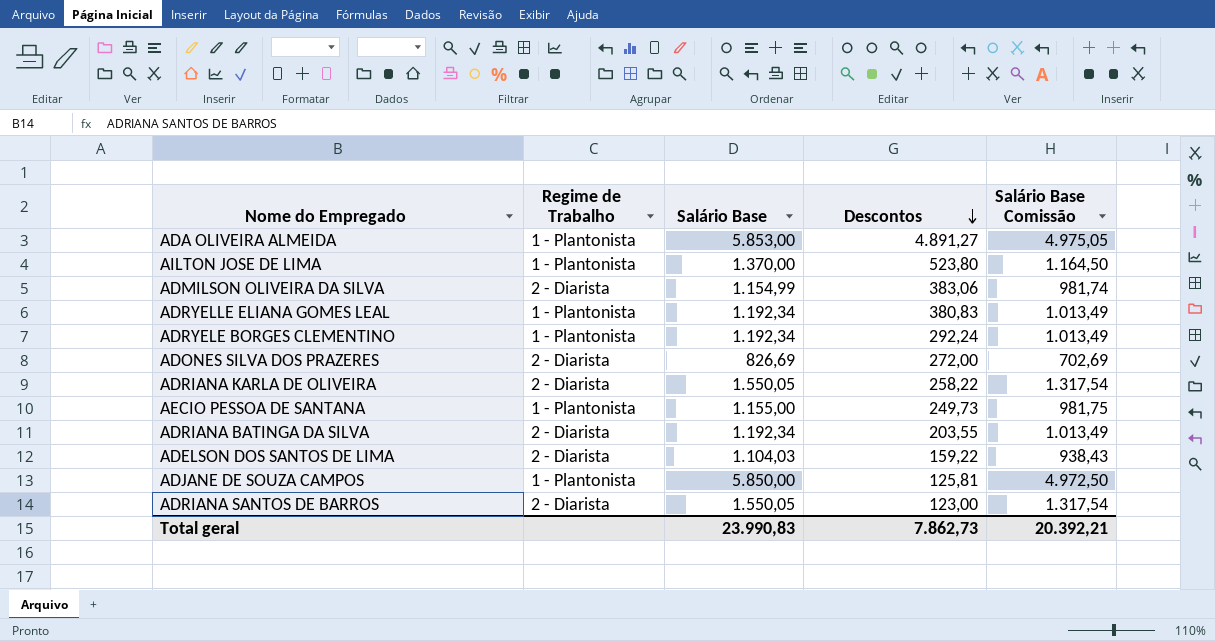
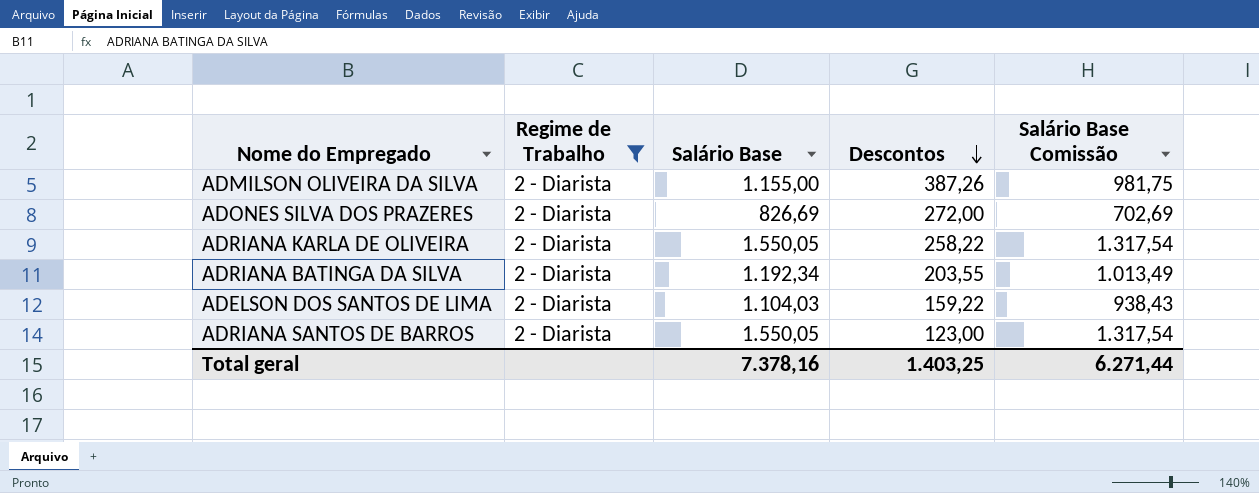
filter: none -> Regime de Trabalho = 2 - Diarista
ADMILSON OLIVEIRA DA SILVA | Salário Base: 1.154,99 -> 1.155,00
ADMILSON OLIVEIRA DA SILVA | Descontos: 383,06 -> 387,26
ADMILSON OLIVEIRA DA SILVA | Salário Base Comissão: 981,74 -> 981,75
Total geral | Salário Base: 23.990,83 -> 7.378,16
Total geral | Descontos: 7.862,73 -> 1.403,25
Total geral | Salário Base Comissão: 20.392,21 -> 6.271,44

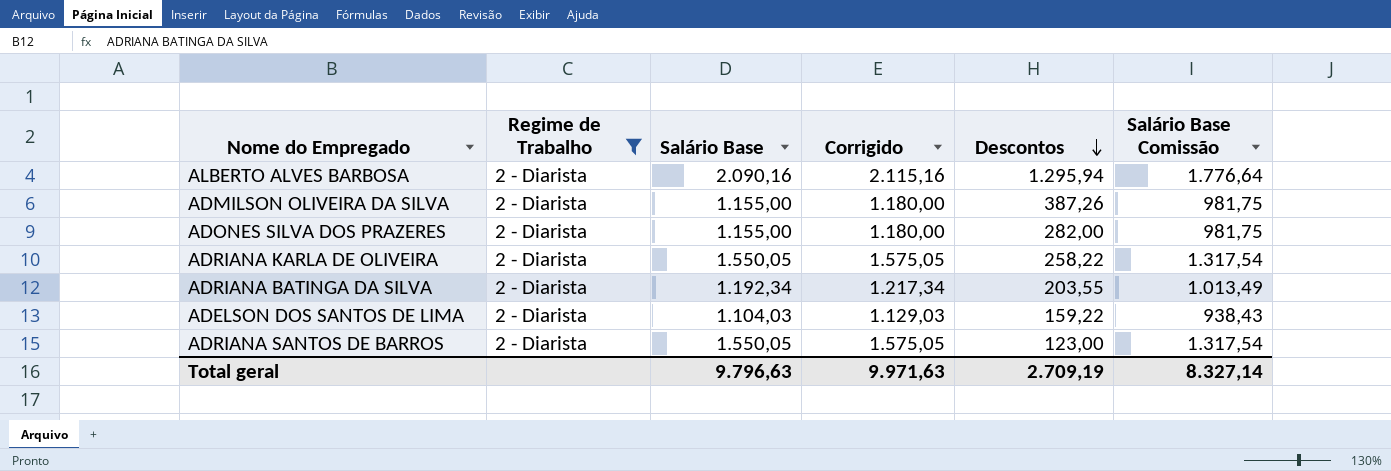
column Corrigido | formula: none -> [Salário Base] + 25
row ALBERTO ALVES BARBOSA: none -> 2 - Diarista | 2.090,16 | 2.115,16 | 1.295,94 | 1.776,64
ADONES SILVA DOS PRAZERES | Salário Base: 826,69 -> 1.155,00
ADONES SILVA DOS PRAZERES | Descontos: 272,00 -> 282,00
ADONES SILVA DOS PRAZERES | Salário Base Comissão: 702,69 -> 981,75
Total geral | Salário Base: 7.378,16 -> 9.796,63
Total geral | Descontos: 1.403,25 -> 2.709,19
Total geral | Salário Base Comissão: 6.271,44 -> 8.327,14

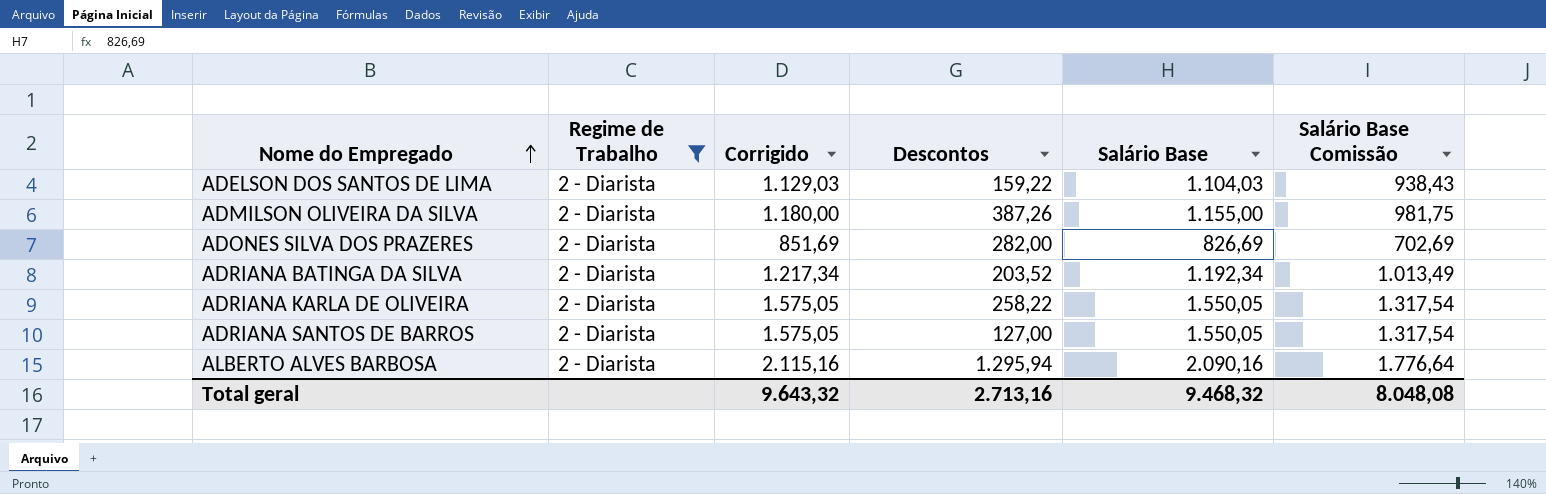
row order: Descontos descending -> Nome do Empregado ascending
column Salário Base | position: 3 -> 5
ADONES SILVA DOS PRAZERES | Corrigido: 1.180,00 -> 851,69
ADONES SILVA DOS PRAZERES | Salário Base: 1.155,00 -> 826,69
ADONES SILVA DOS PRAZERES | Salário Base Comissão: 981,75 -> 702,69
ADRIANA BATINGA DA SILVA | Descontos: 203,55 -> 203,52
ADRIANA SANTOS DE BARROS | Descontos: 123,00 -> 127,00
Total geral | Corrigido: 9.971,63 -> 9.643,32
Total geral | Descontos: 2.709,19 -> 2.713,16
Total geral | Salário Base: 9.796,63 -> 9.468,32
Total geral | Salário Base Comissão: 8.327,14 -> 8.048,08

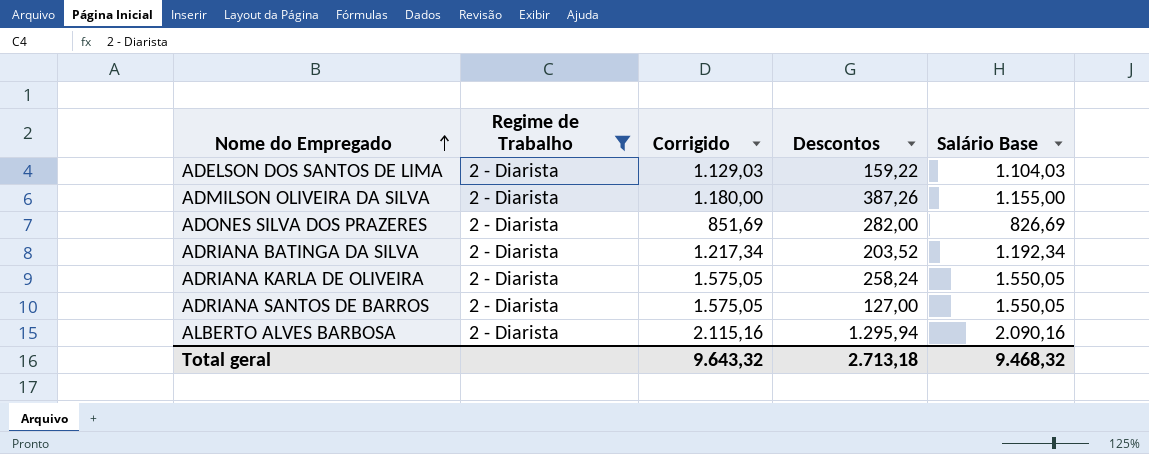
column Salário Base Comissão | formula: [Salário Base] * 0,85 -> none
ADRIANA KARLA DE OLIVEIRA | Descontos: 258,22 -> 258,24
Total geral | Descontos: 2.713,16 -> 2.713,18

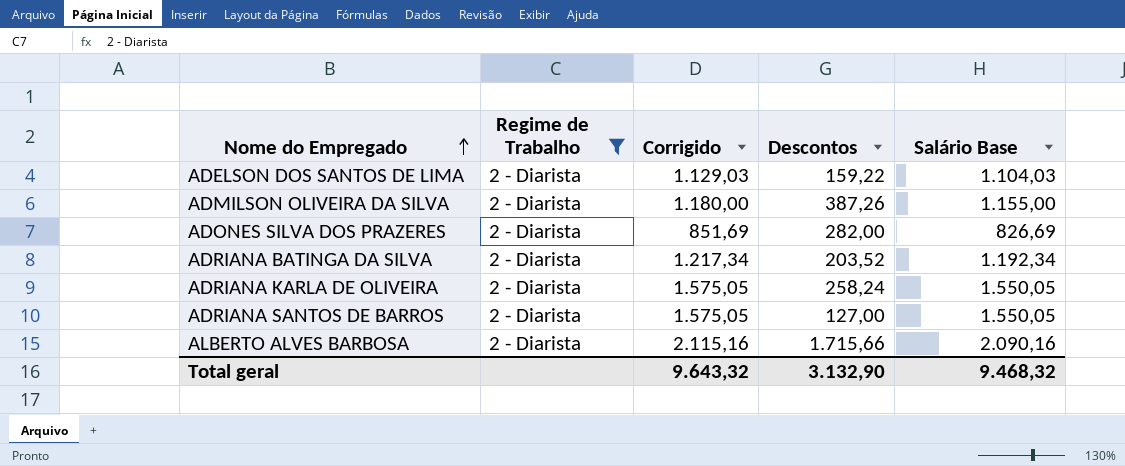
ALBERTO ALVES BARBOSA | Descontos: 1.295,94 -> 1.715,66
Total geral | Descontos: 2.713,18 -> 3.132,90

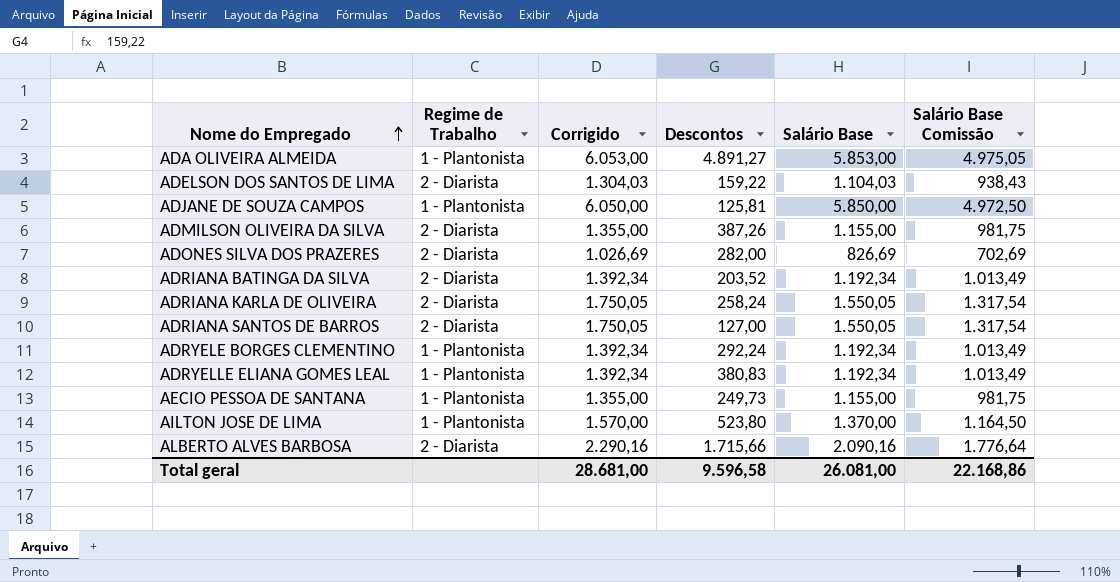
filter: Regime de Trabalho = 2 - Diarista -> none
column Corrigido | formula: [Salário Base] + 25 -> [Salário Base] + 200
column Salário Base Comissão | formula: none -> [Salário Base] * 0,85
Total geral | Corrigido: 9.643,32 -> 28.681,00
Total geral | Descontos: 3.132,90 -> 9.596,58
Total geral | Salário Base: 9.468,32 -> 26.081,00

